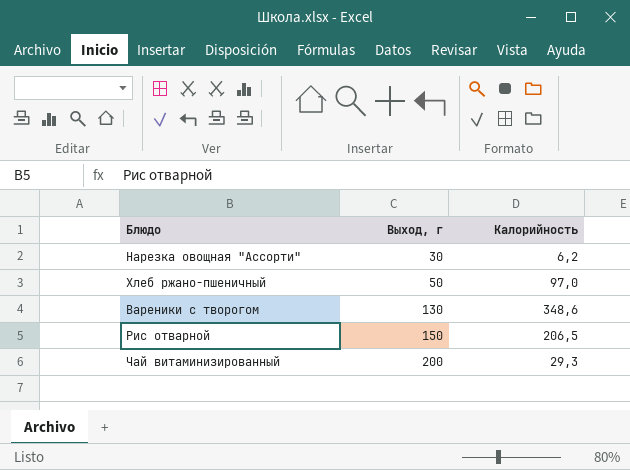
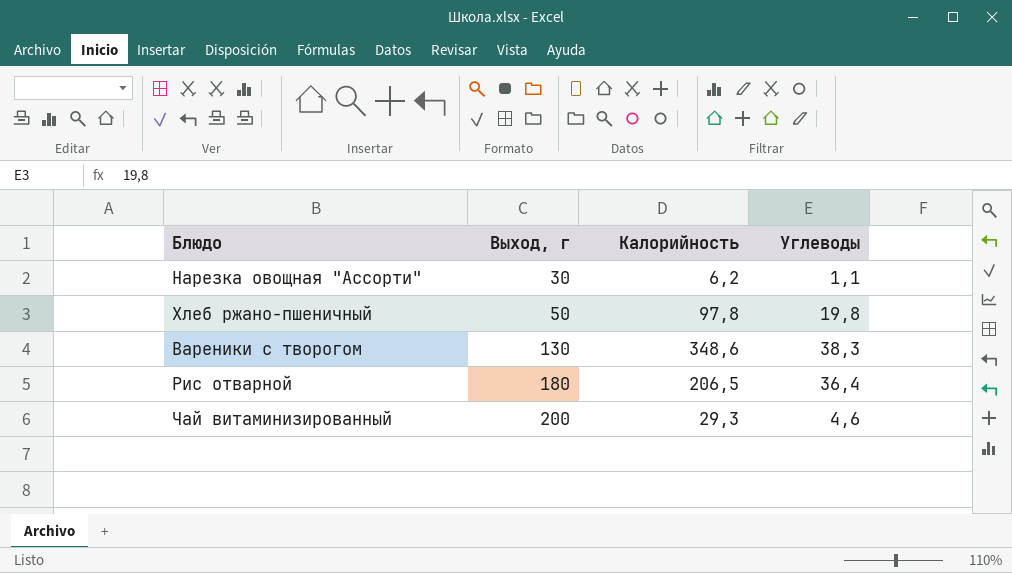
column Углеводы | position: none -> 4
Хлеб ржано-пшеничный | Калорийность: 97,0 -> 97,8
Рис отварной | Выход, г: 150 -> 180

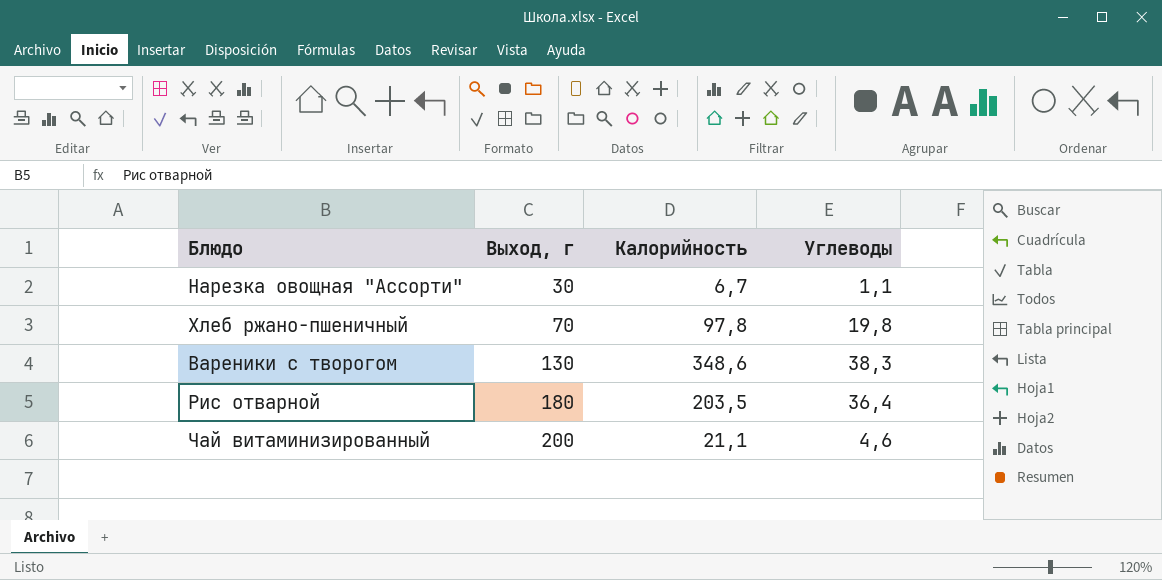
Нарезка овощная "Ассорти" | Калорийность: 6,2 -> 6,7
Хлеб ржано-пшеничный | Выход, г: 50 -> 70
Рис отварной | Калорийность: 206,5 -> 203,5
Чай витаминизированный | Калорийность: 29,3 -> 21,1

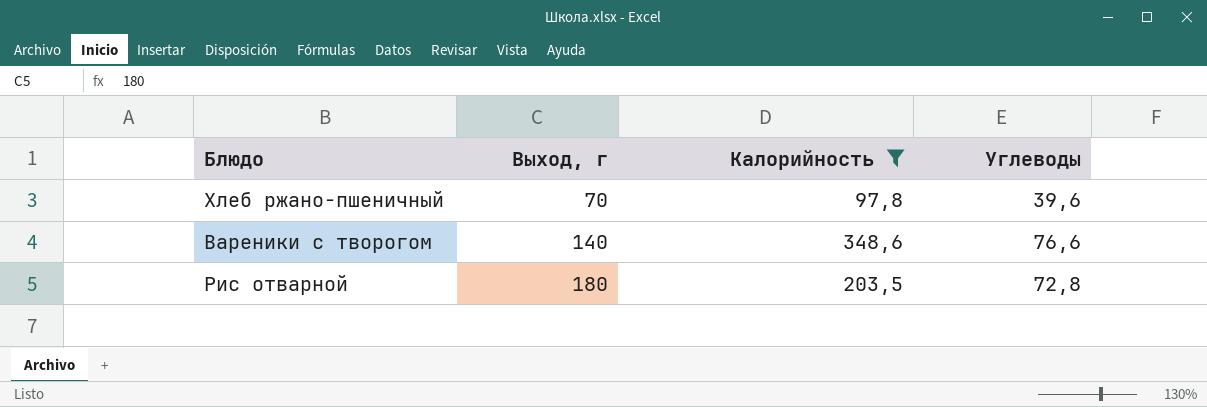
filter: none -> Калорийность >= 97,8
Хлеб ржано-пшеничный | Углеводы: 19,8 -> 39,6
Вареники с творогом | Выход, г: 130 -> 140
Вареники с творогом | Углеводы: 38,3 -> 76,6
Рис отварной | Углеводы: 36,4 -> 72,8

